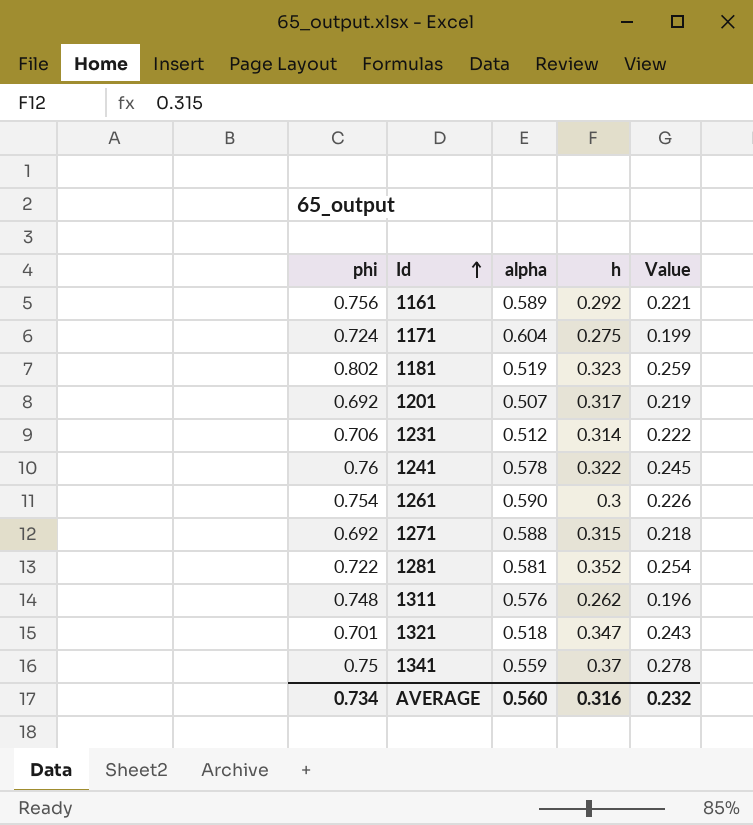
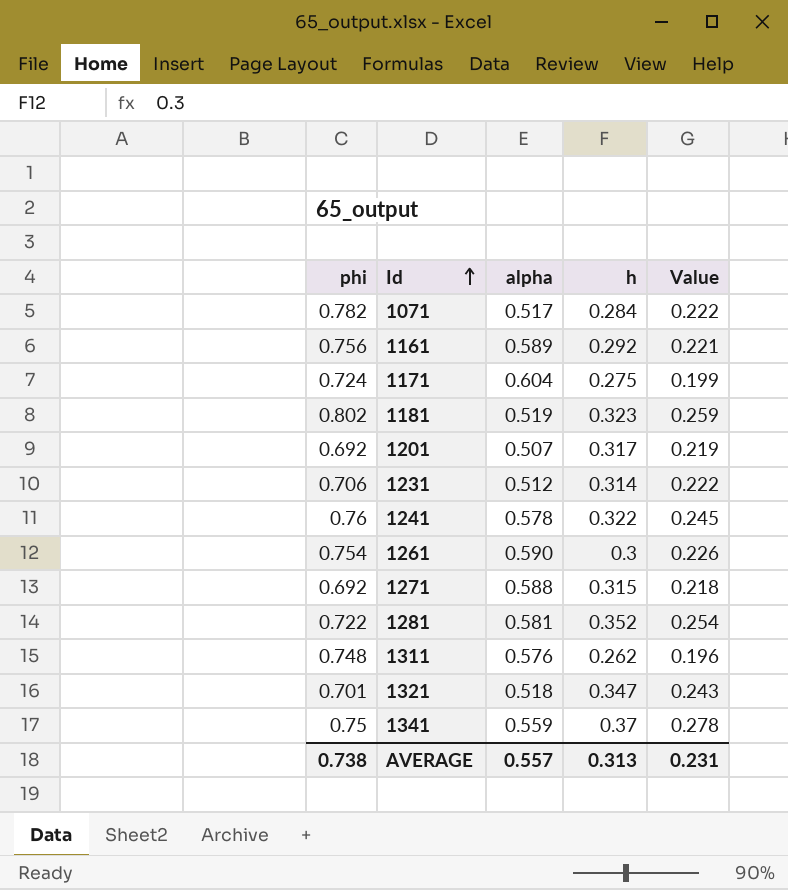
row 1071: none -> 0.782 | 0.517 | 0.284 | 0.222
AVERAGE | phi: 0.734 -> 0.738
AVERAGE | alpha: 0.560 -> 0.557
AVERAGE | h: 0.316 -> 0.313
AVERAGE | Value: 0.232 -> 0.231

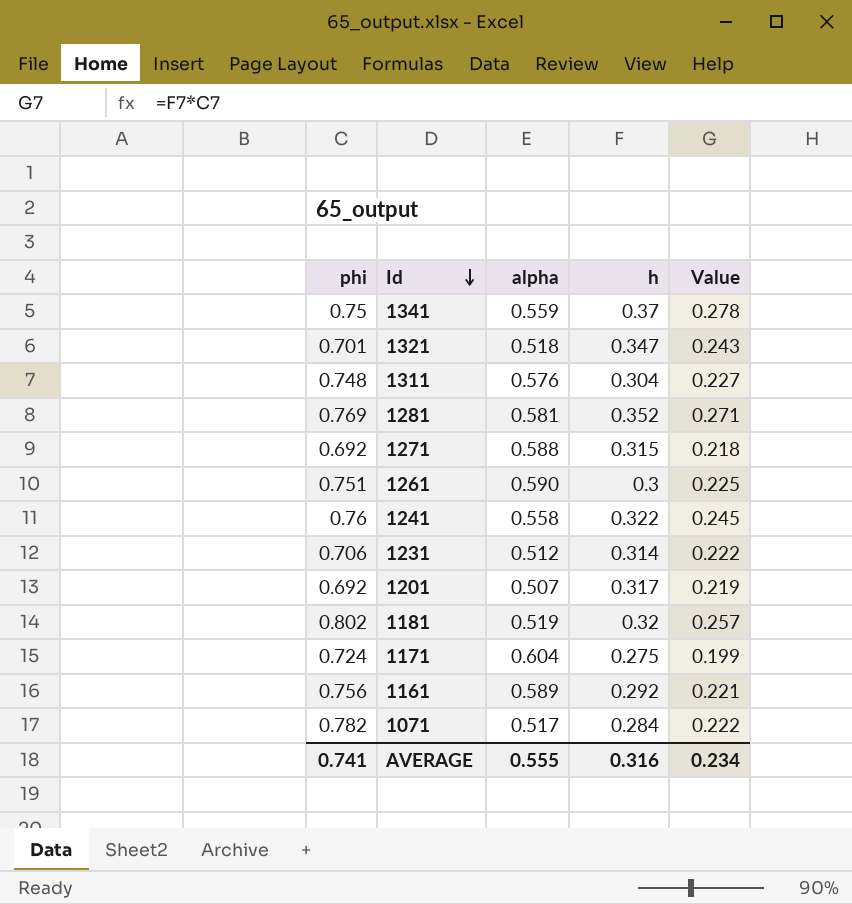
row order: Id ascending -> Id descending
1311 | h: 0.262 -> 0.304
1311 | Value: 0.196 -> 0.227
1281 | phi: 0.722 -> 0.769
1281 | Value: 0.254 -> 0.271
1261 | phi: 0.754 -> 0.751
1261 | Value: 0.226 -> 0.225
1241 | alpha: 0.578 -> 0.558
1181 | h: 0.323 -> 0.32
1181 | Value: 0.259 -> 0.257
AVERAGE | phi: 0.738 -> 0.741
AVERAGE | alpha: 0.557 -> 0.555
AVERAGE | h: 0.313 -> 0.316
AVERAGE | Value: 0.231 -> 0.234

